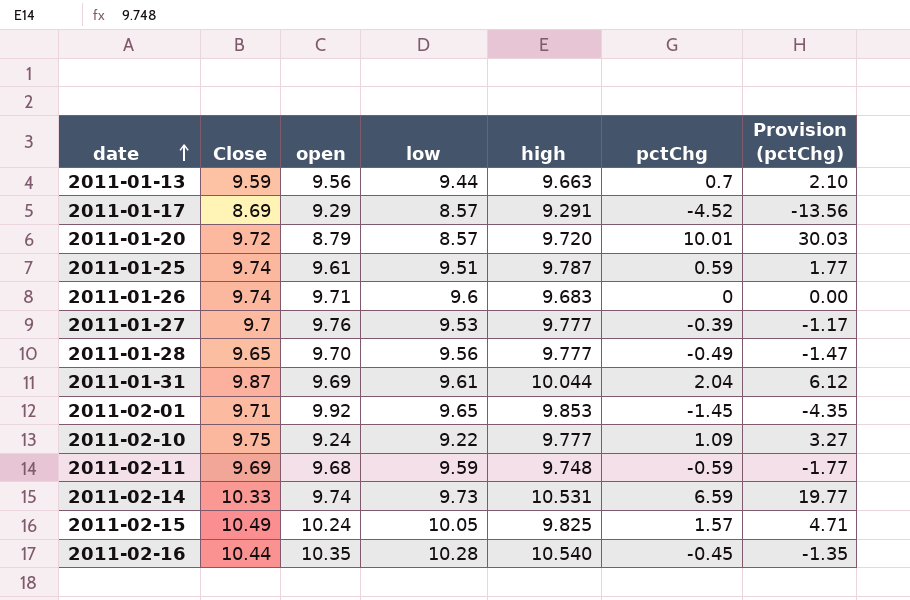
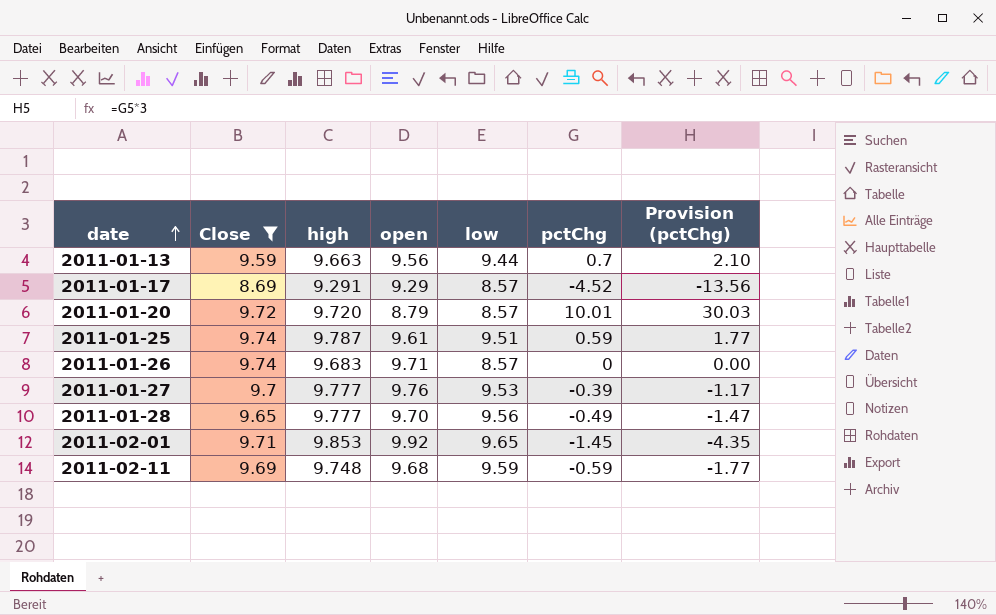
filter: none -> Close <= 9.74
column high | position: 5 -> 3
2011-01-26 | low: 9.6 -> 8.57

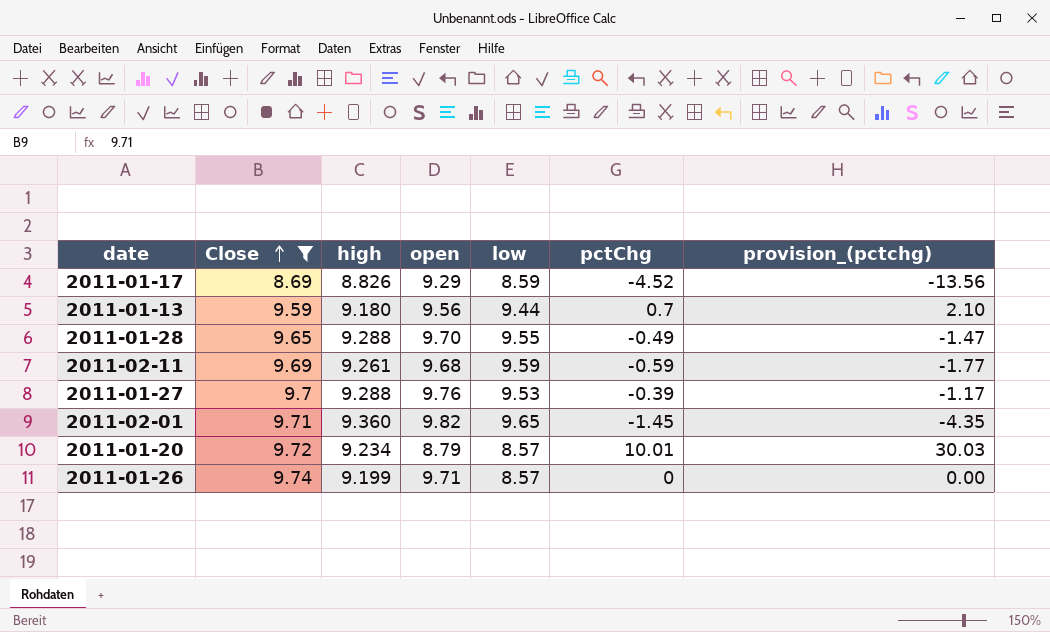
row order: date ascending -> Close ascending
column name: Provision (pctChg) -> provision_(pctchg)
row 2011-01-25: 9.74 | 9.787 | 9.61 | 9.51 | 0.59 | 1.77 -> none
2011-01-17 | high: 9.291 -> 8.826
2011-01-17 | low: 8.57 -> 8.59
2011-01-13 | high: 9.663 -> 9.180
2011-01-28 | high: 9.777 -> 9.288
2011-01-28 | low: 9.56 -> 9.55
2011-02-11 | high: 9.748 -> 9.261
2011-01-27 | high: 9.777 -> 9.288
2011-02-01 | high: 9.853 -> 9.360
2011-02-01 | open: 9.92 -> 9.82
2011-01-20 | high: 9.720 -> 9.234
2011-01-26 | high: 9.683 -> 9.199

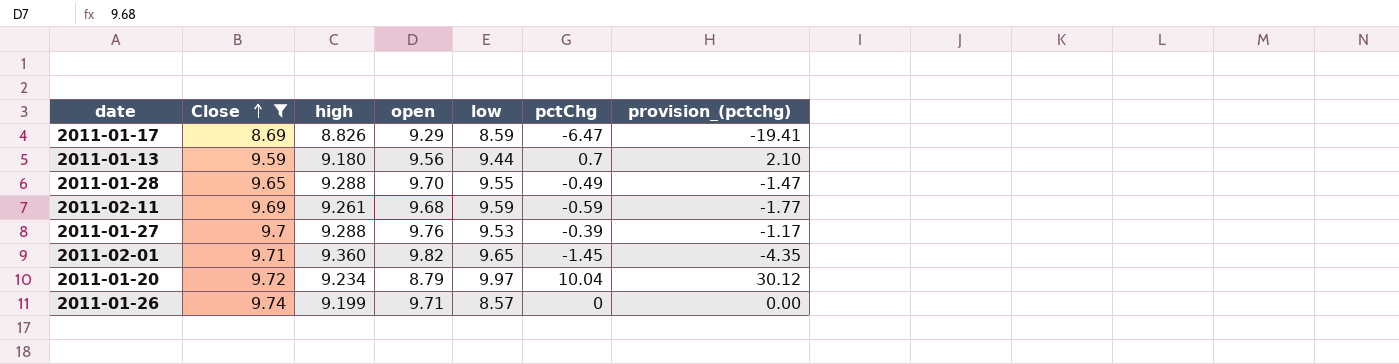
2011-01-17 | pctChg: -4.52 -> -6.47
2011-01-17 | provision_(pctchg): -13.56 -> -19.41
2011-01-20 | low: 8.57 -> 9.97
2011-01-20 | pctChg: 10.01 -> 10.04
2011-01-20 | provision_(pctchg): 30.03 -> 30.12

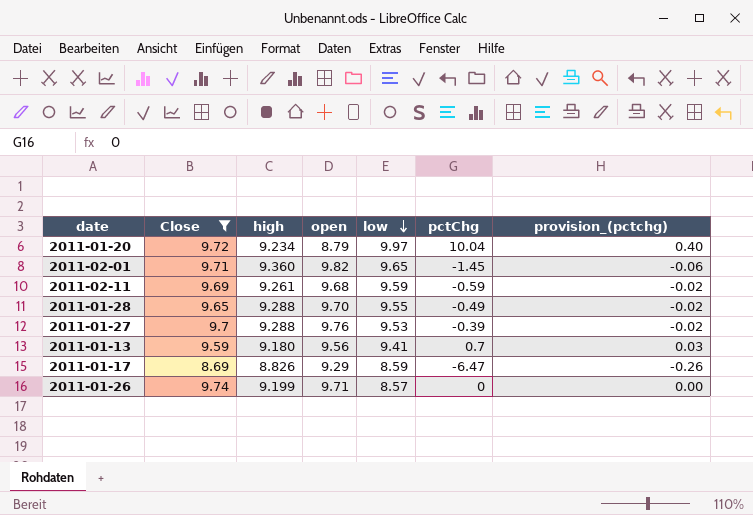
row order: Close ascending -> low descending
column provision_(pctchg) | formula: [pctChg] * 3 -> [pctChg] * 0.04
2011-01-13 | low: 9.44 -> 9.41

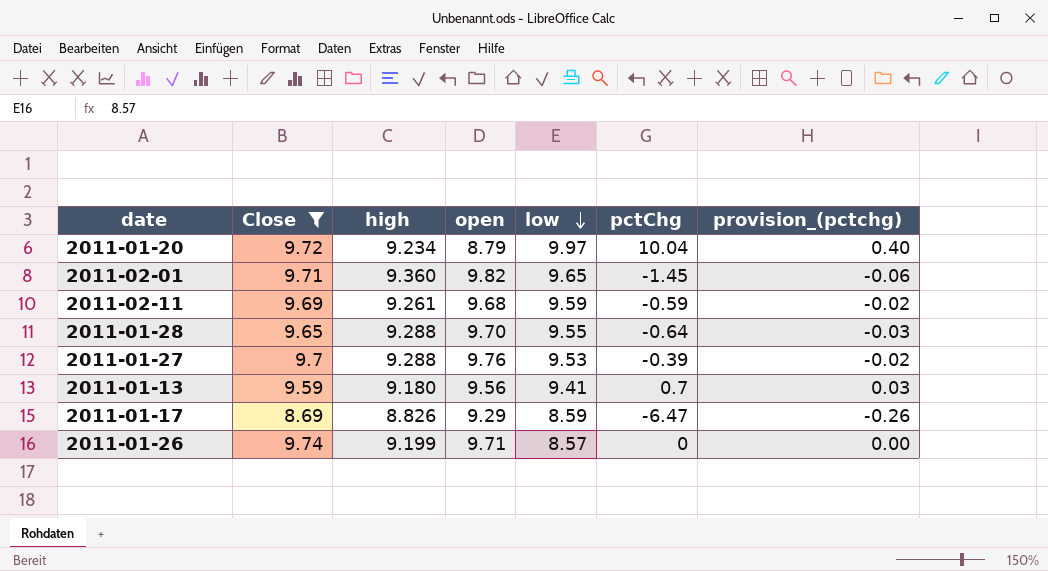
2011-01-28 | pctChg: -0.49 -> -0.64
2011-01-28 | provision_(pctchg): -0.02 -> -0.03

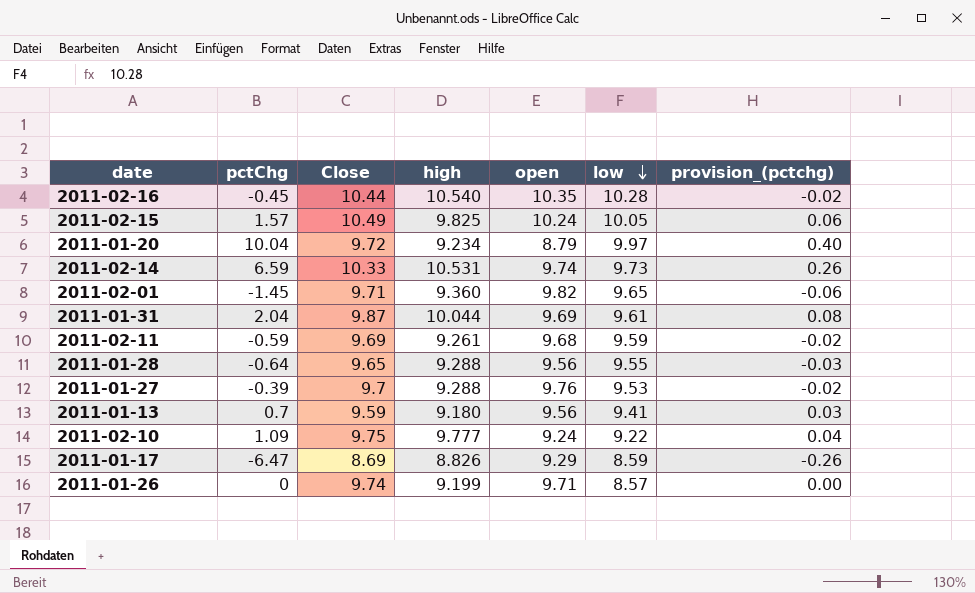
filter: Close <= 9.74 -> none
column pctChg | position: 6 -> 2
2011-01-28 | open: 9.70 -> 9.56

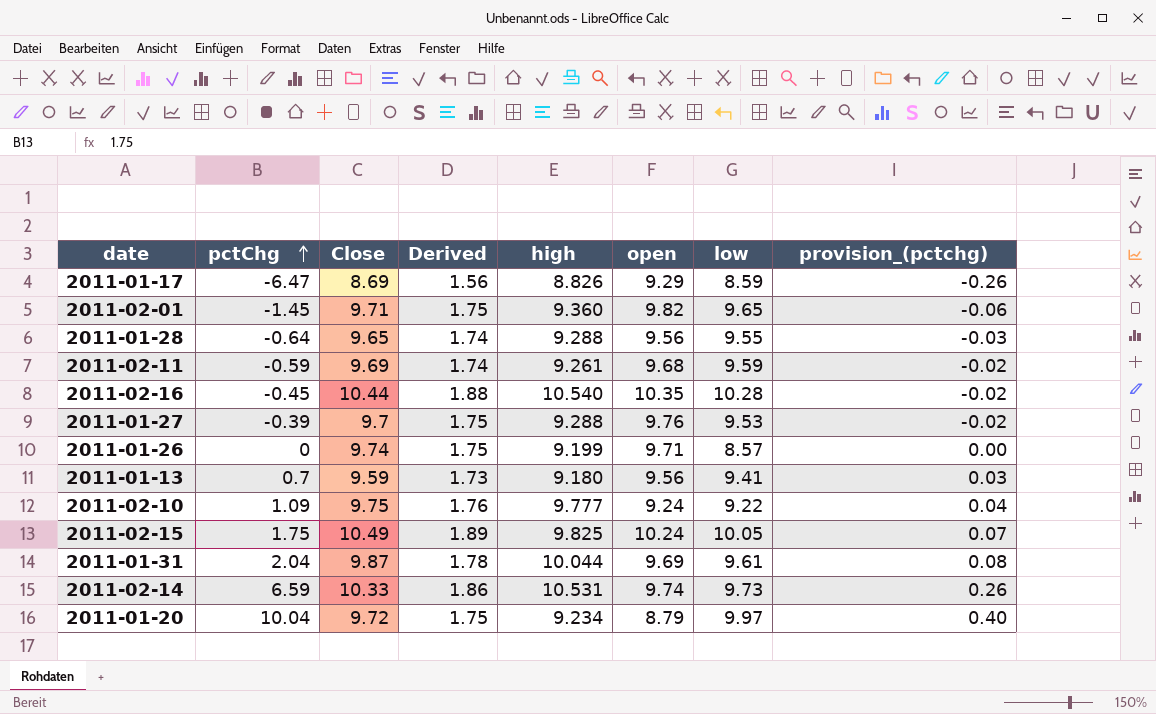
row order: low descending -> pctChg ascending
column Derived | formula: none -> [Close] * 0.18
2011-02-15 | pctChg: 1.57 -> 1.75
2011-02-15 | provision_(pctchg): 0.06 -> 0.07

